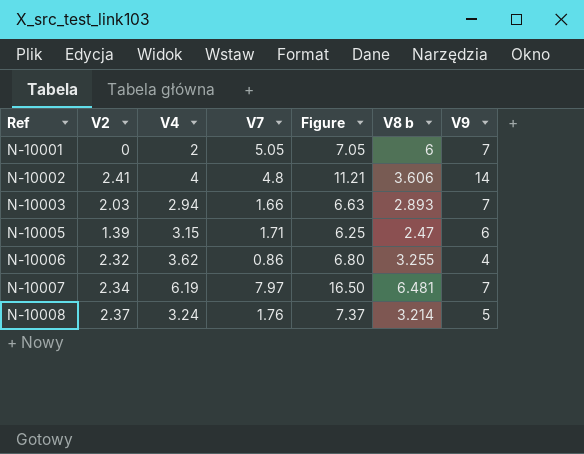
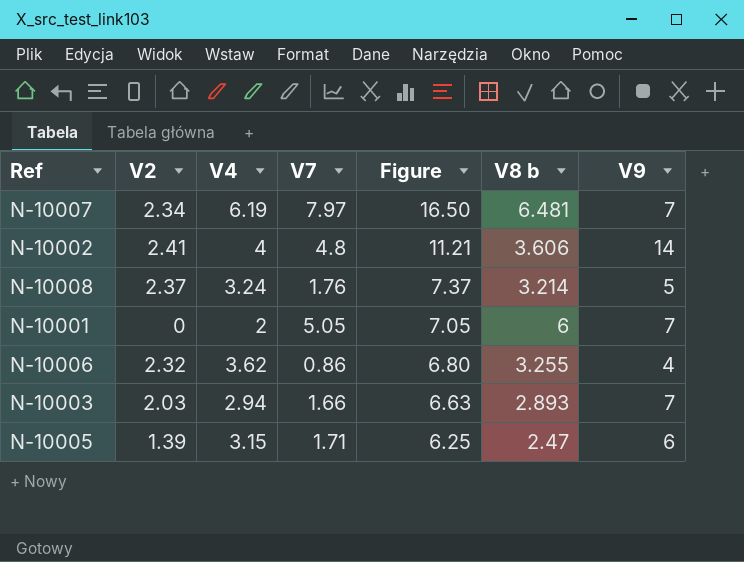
row order: Ref ascending -> Figure descending

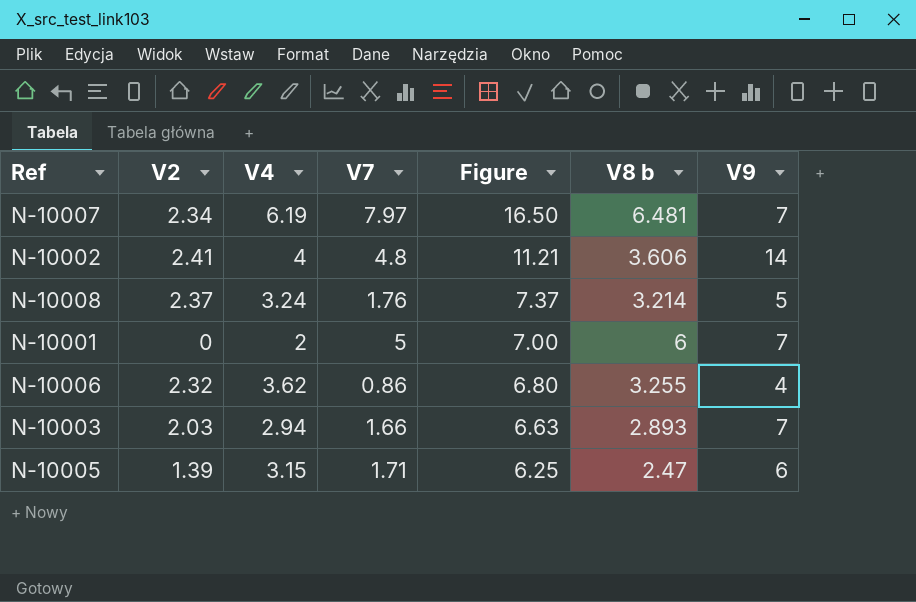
N-10001 | V7: 5.05 -> 5
N-10001 | Figure: 7.05 -> 7.00

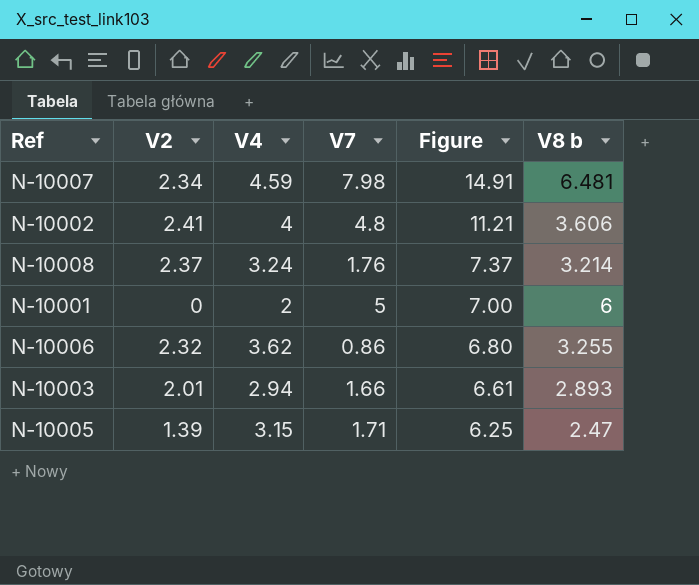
column V9 | position: 7 -> none
N-10007 | V4: 6.19 -> 4.59
N-10007 | V7: 7.97 -> 7.98
N-10007 | Figure: 16.50 -> 14.91
N-10003 | V2: 2.03 -> 2.01
N-10003 | Figure: 6.63 -> 6.61

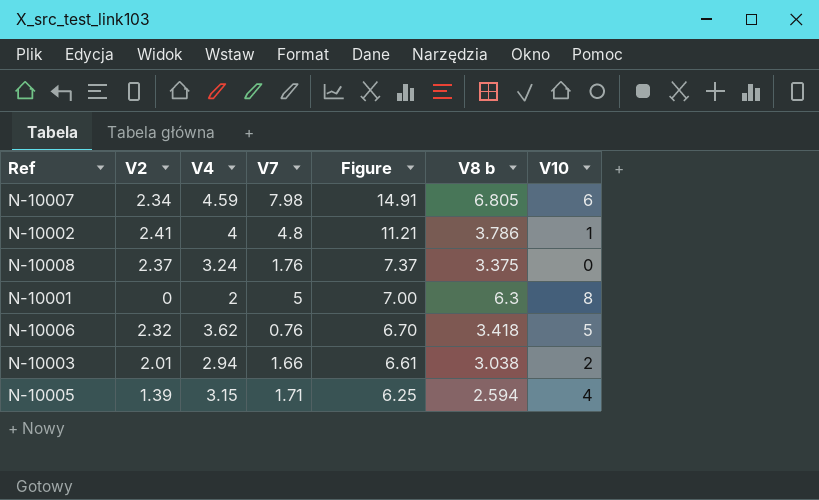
column V10 | position: none -> 7
N-10007 | V8 b: 6.481 -> 6.805
N-10002 | V8 b: 3.606 -> 3.786
N-10008 | V8 b: 3.214 -> 3.375
N-10001 | V8 b: 6 -> 6.3
N-10006 | V7: 0.86 -> 0.76
N-10006 | Figure: 6.80 -> 6.70
N-10006 | V8 b: 3.255 -> 3.418
N-10003 | V8 b: 2.893 -> 3.038
N-10005 | V8 b: 2.47 -> 2.594

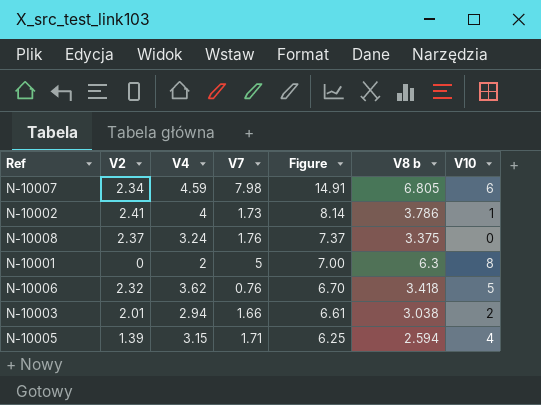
N-10002 | V7: 4.8 -> 1.73
N-10002 | Figure: 11.21 -> 8.14

